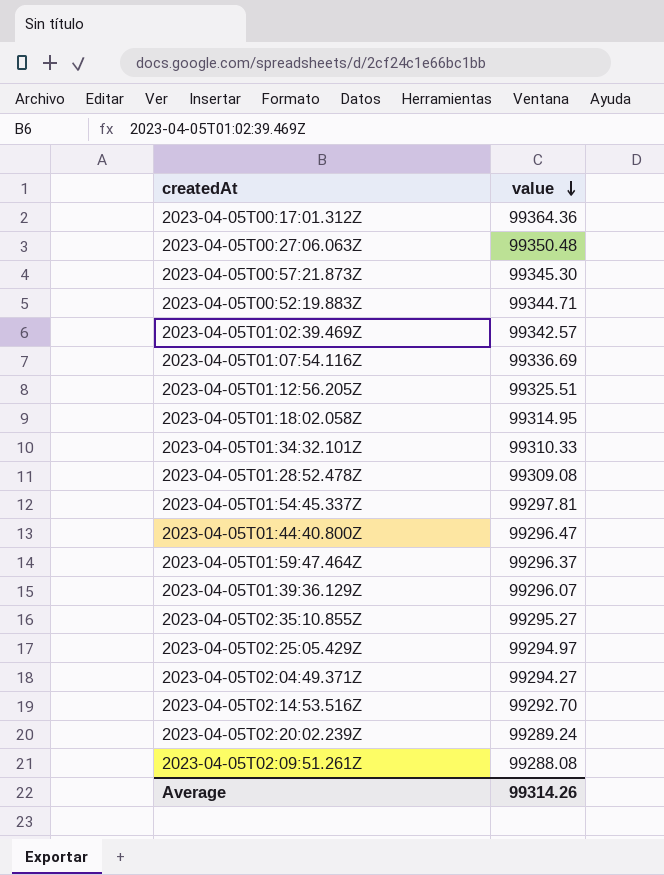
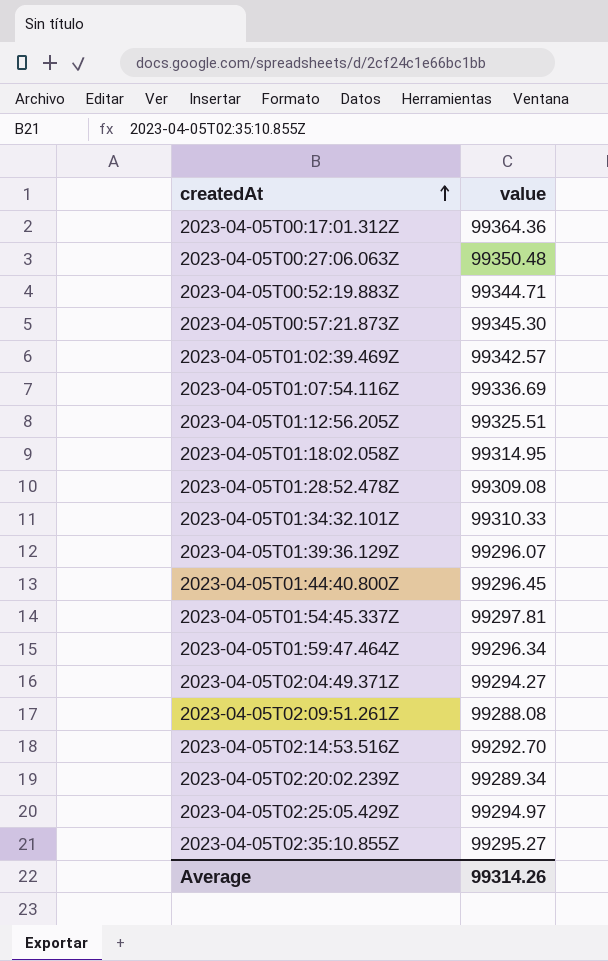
row order: value descending -> createdAt ascending
2023-04-05T01:44:40.800Z | value: 99296.47 -> 99296.45
2023-04-05T01:59:47.464Z | value: 99296.37 -> 99296.34
2023-04-05T02:20:02.239Z | value: 99289.24 -> 99289.34

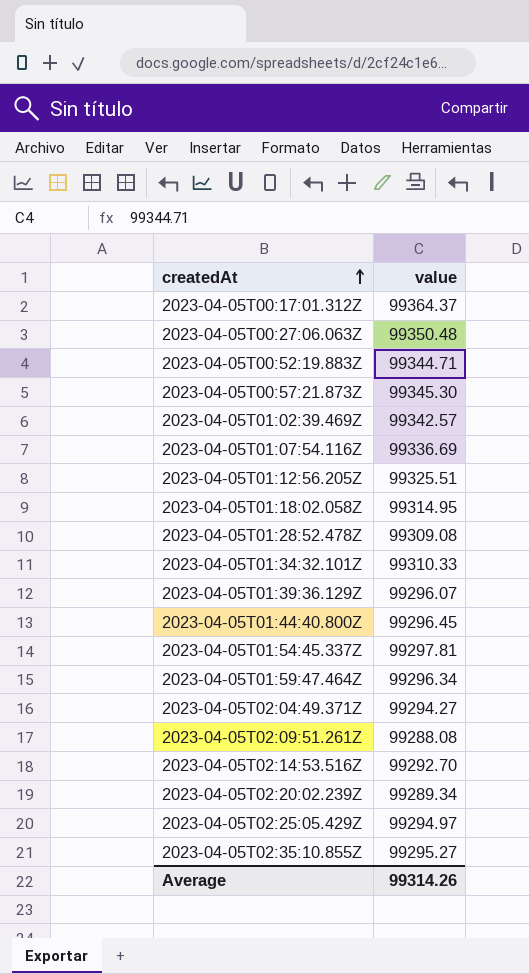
2023-04-05T00:17:01.312Z | value: 99364.36 -> 99364.37

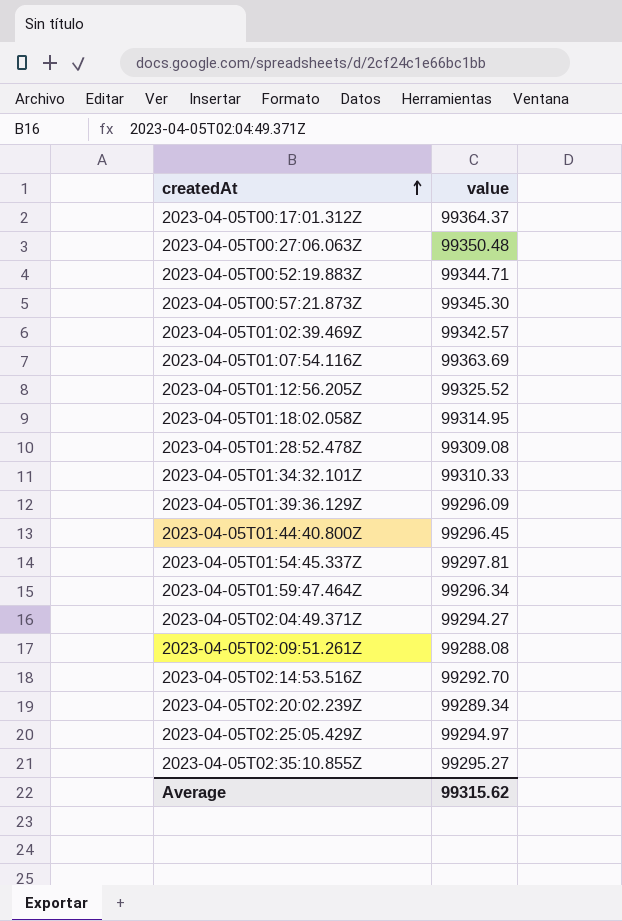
2023-04-05T01:07:54.116Z | value: 99336.69 -> 99363.69
2023-04-05T01:12:56.205Z | value: 99325.51 -> 99325.52
2023-04-05T01:39:36.129Z | value: 99296.07 -> 99296.09
Average | value: 99314.26 -> 99315.62

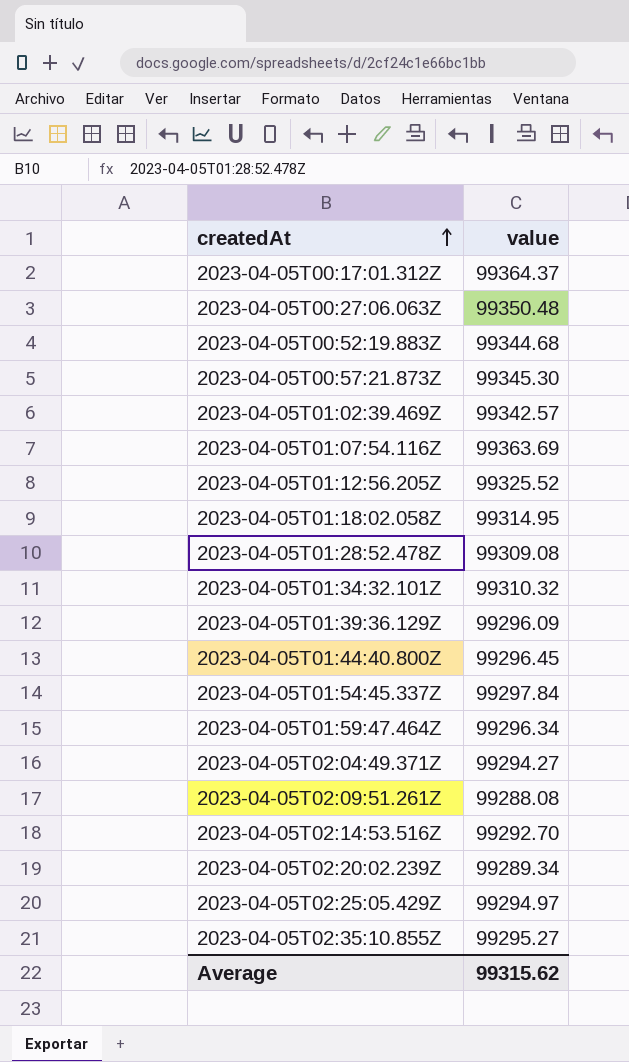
2023-04-05T00:52:19.883Z | value: 99344.71 -> 99344.68
2023-04-05T01:34:32.101Z | value: 99310.33 -> 99310.32
2023-04-05T01:54:45.337Z | value: 99297.81 -> 99297.84

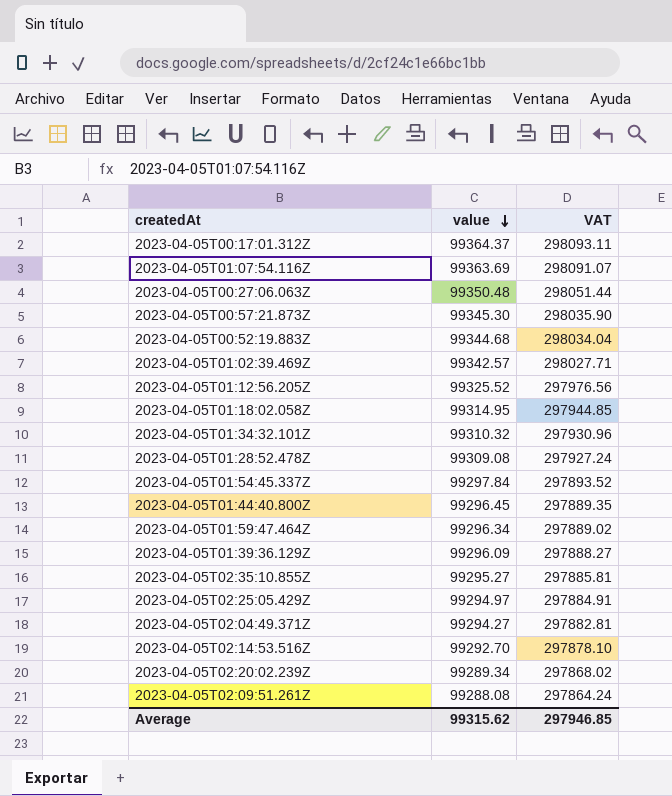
row order: createdAt ascending -> value descending
column VAT | formula: none -> [value] * 3

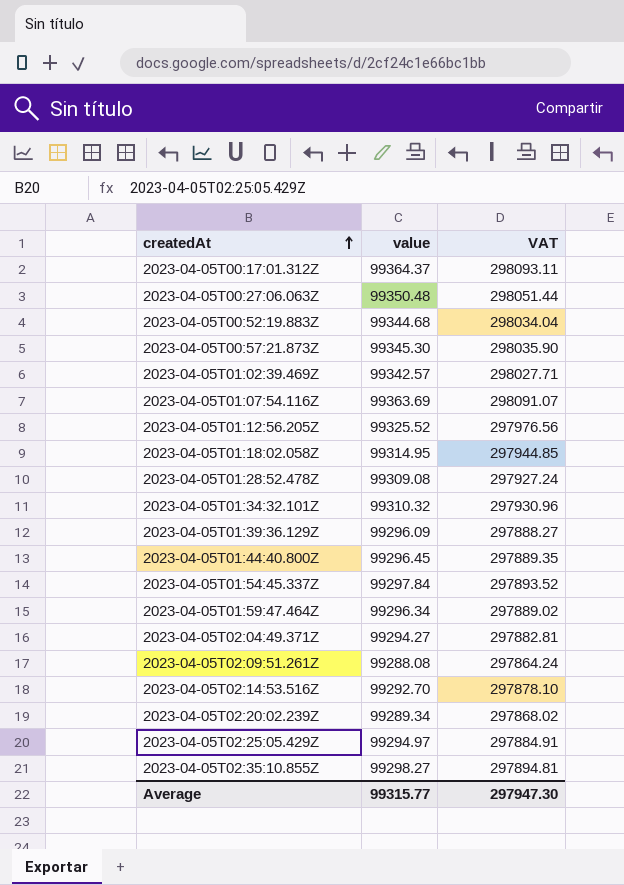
row order: value descending -> createdAt ascending
2023-04-05T02:35:10.855Z | value: 99295.27 -> 99298.27
2023-04-05T02:35:10.855Z | VAT: 297885.81 -> 297894.81
Average | value: 99315.62 -> 99315.77
Average | VAT: 297946.85 -> 297947.30

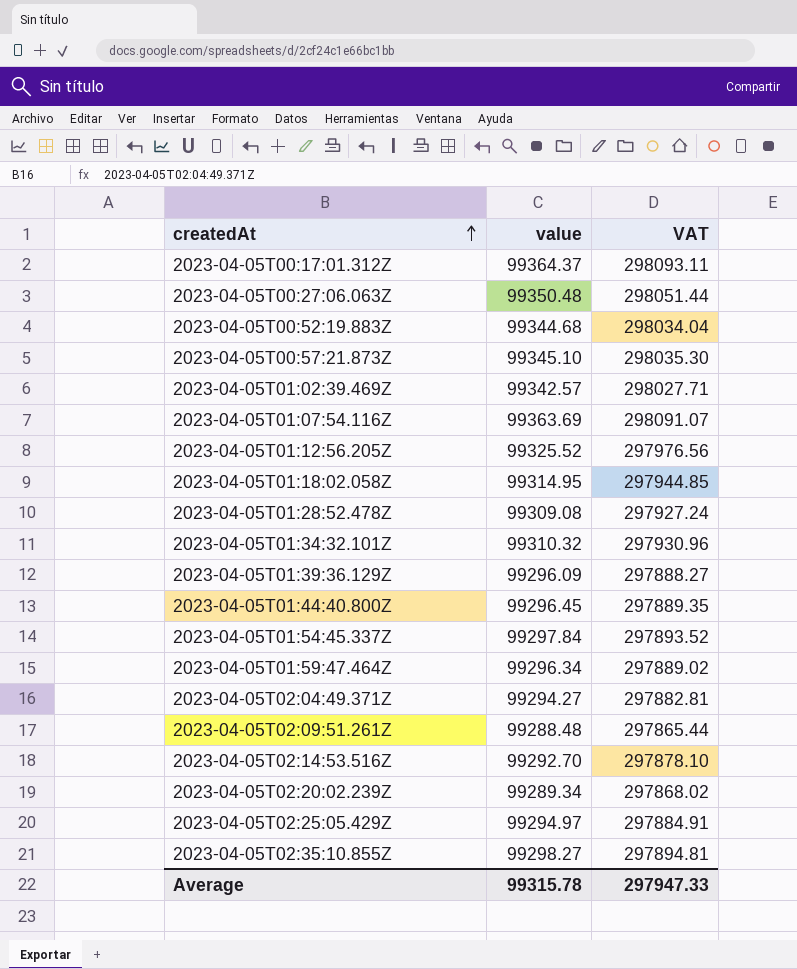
2023-04-05T00:57:21.873Z | value: 99345.30 -> 99345.10
2023-04-05T00:57:21.873Z | VAT: 298035.90 -> 298035.30
2023-04-05T02:09:51.261Z | value: 99288.08 -> 99288.48
2023-04-05T02:09:51.261Z | VAT: 297864.24 -> 297865.44
Average | value: 99315.77 -> 99315.78
Average | VAT: 297947.30 -> 297947.33

